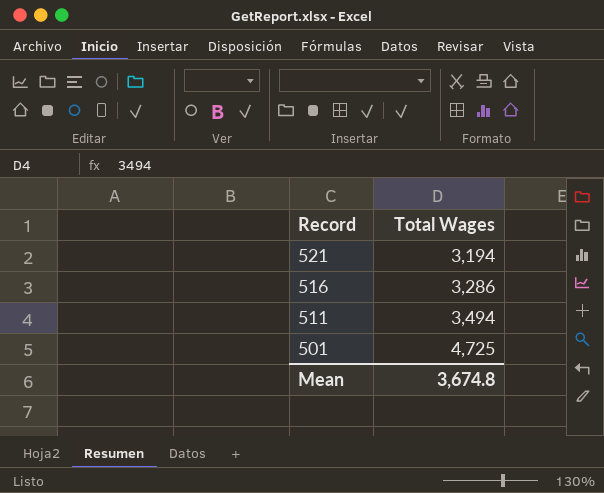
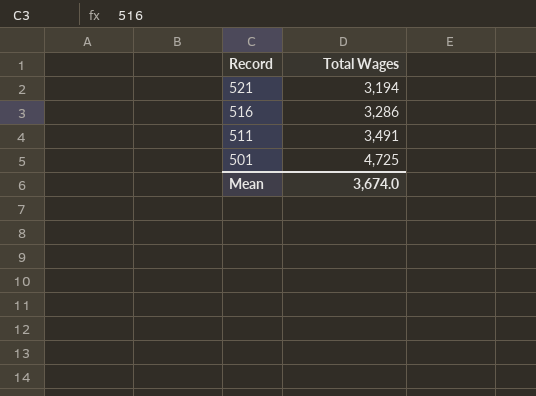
511 | Total Wages: 3,494 -> 3,491
Mean | Total Wages: 3,674.8 -> 3,674.0

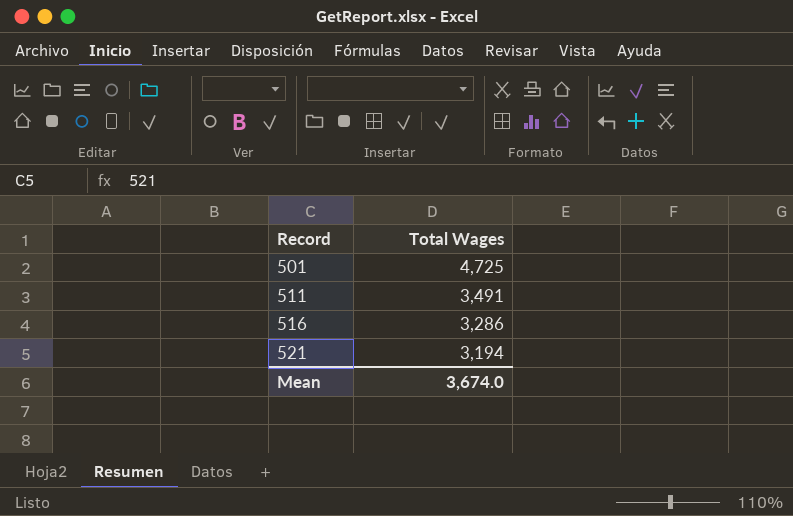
row order: Record descending -> Record ascending

